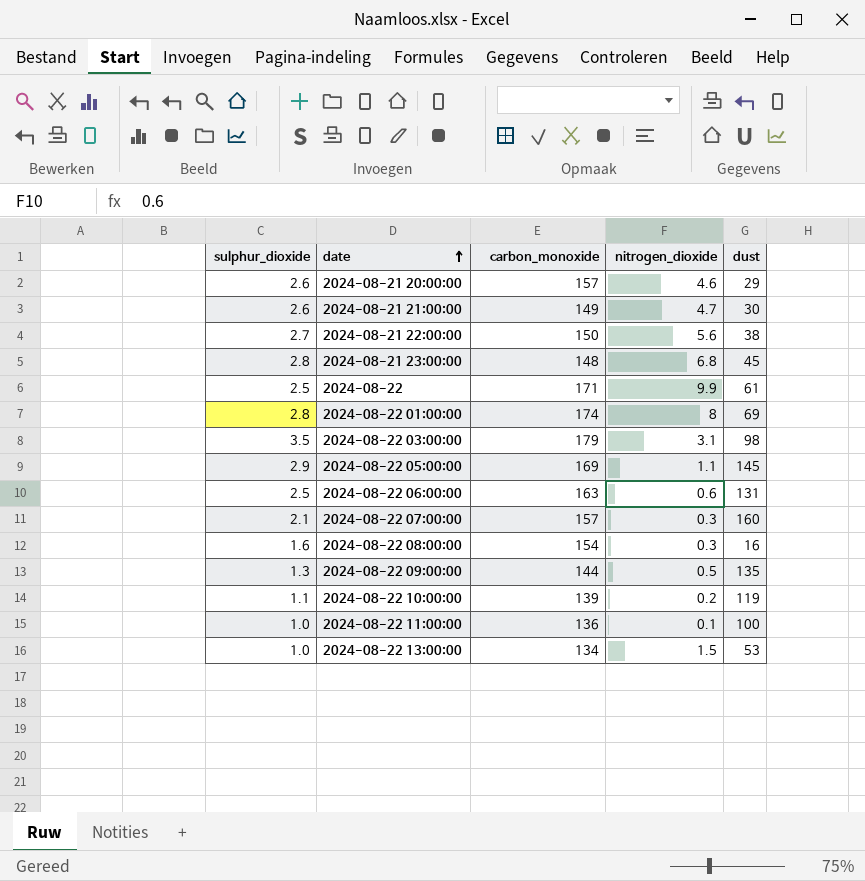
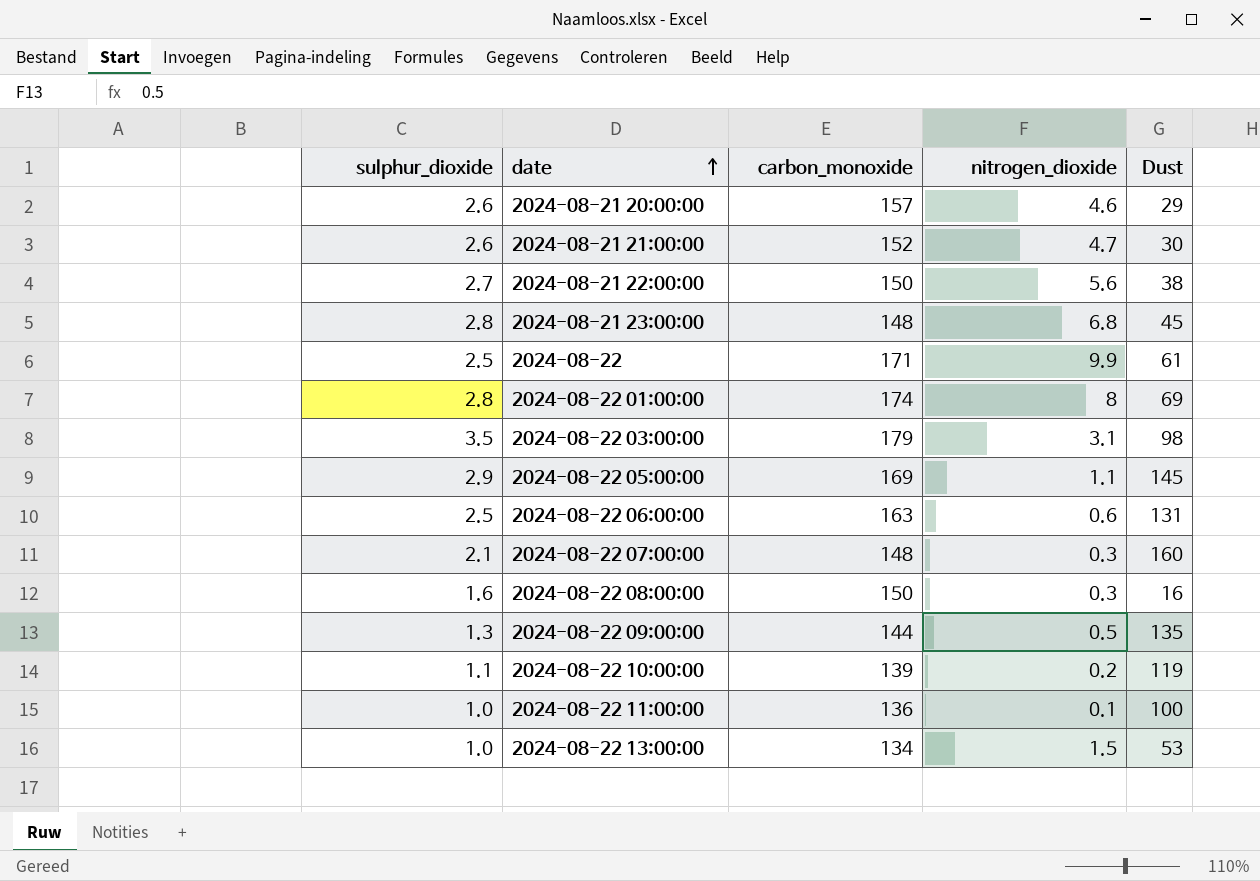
column name: dust -> Dust
2024-08-21 21:00:00 | carbon_monoxide: 149 -> 152
2024-08-22 07:00:00 | carbon_monoxide: 157 -> 148
2024-08-22 08:00:00 | carbon_monoxide: 154 -> 150

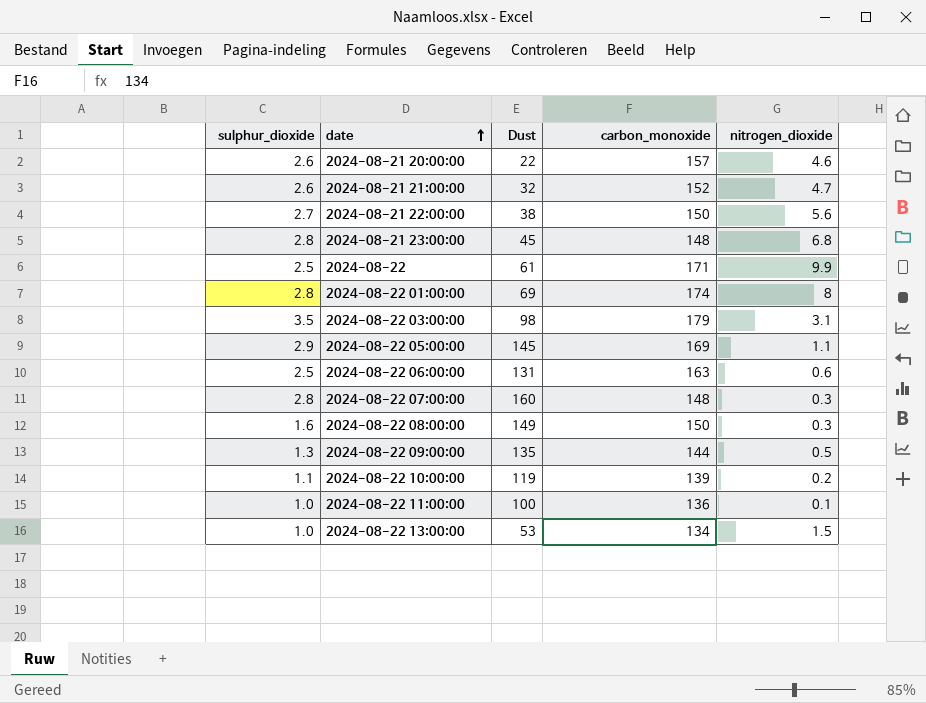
column Dust | position: 5 -> 3
2024-08-21 20:00:00 | Dust: 29 -> 22
2024-08-21 21:00:00 | Dust: 30 -> 32
2024-08-22 07:00:00 | sulphur_dioxide: 2.1 -> 2.8
2024-08-22 08:00:00 | Dust: 16 -> 149

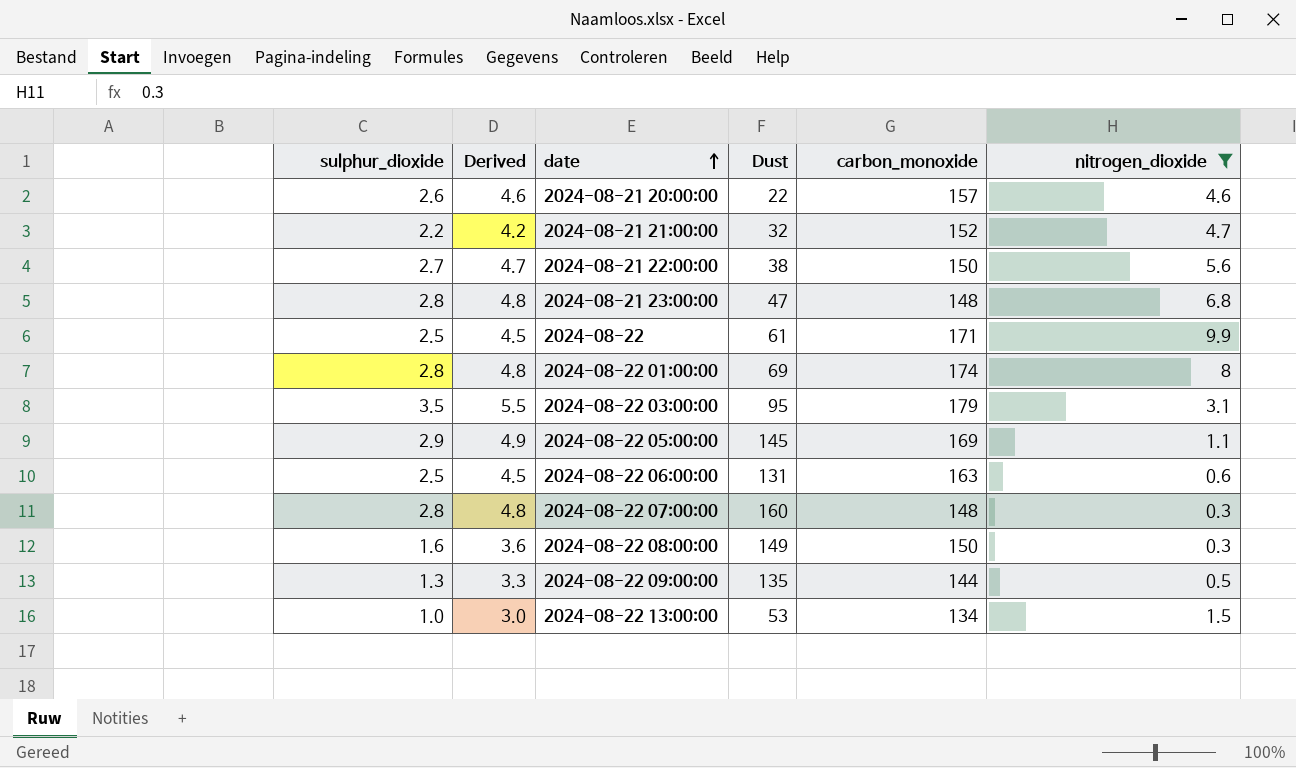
filter: none -> nitrogen_dioxide >= 0.3
column Derived | formula: none -> [sulphur_dioxide] + 2
2024-08-21 21:00:00 | sulphur_dioxide: 2.6 -> 2.2
2024-08-21 23:00:00 | Dust: 45 -> 47
2024-08-22 03:00:00 | Dust: 98 -> 95

